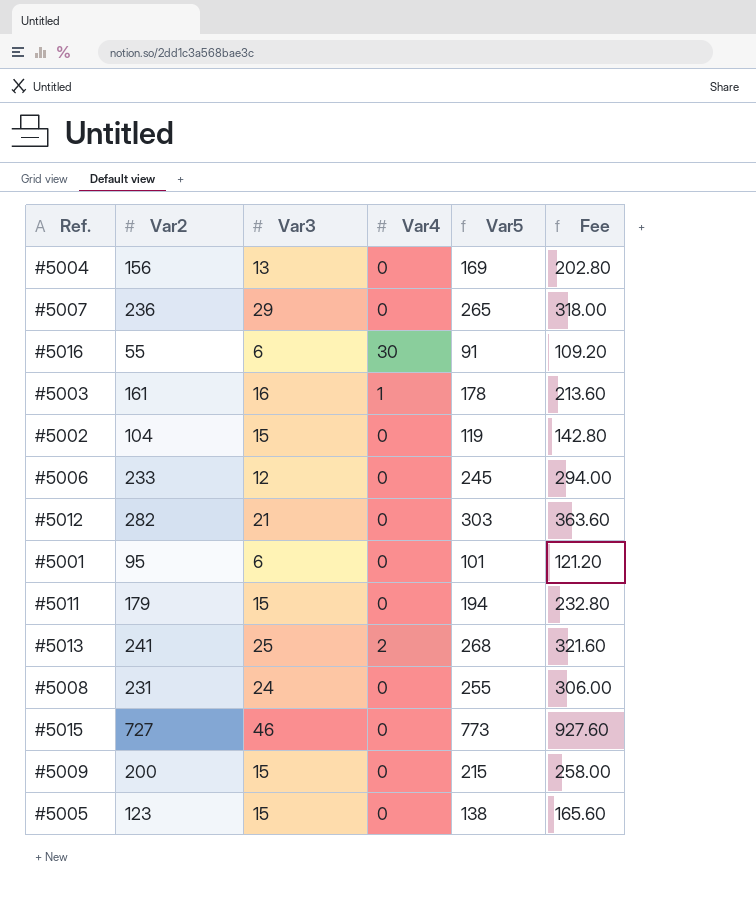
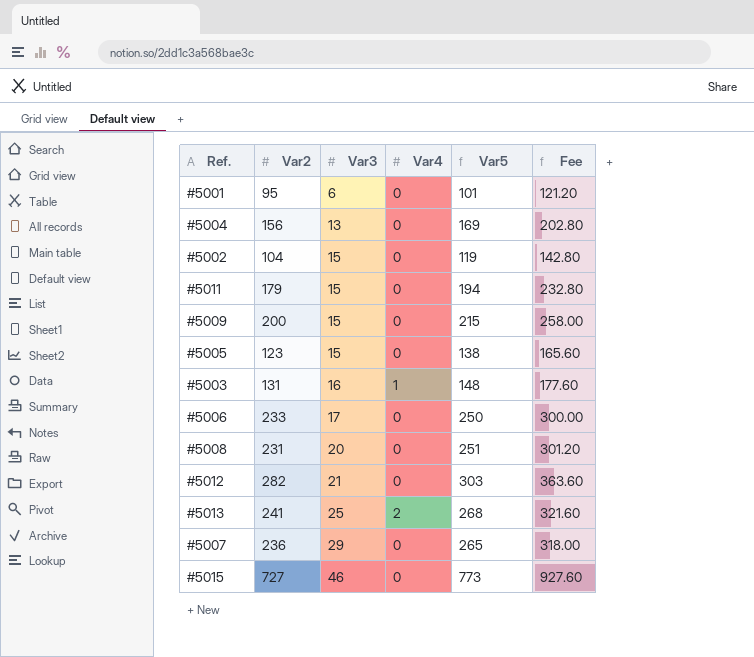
row order: none -> Var3 ascending
row #5016: 55 | 6 | 30 | 91 | 109.20 -> none
#5003 | Var2: 161 -> 131
#5003 | Var5: 178 -> 148
#5003 | Fee: 213.60 -> 177.60
#5006 | Var3: 12 -> 17
#5006 | Var5: 245 -> 250
#5006 | Fee: 294.00 -> 300.00
#5008 | Var3: 24 -> 20
#5008 | Var5: 255 -> 251
#5008 | Fee: 306.00 -> 301.20

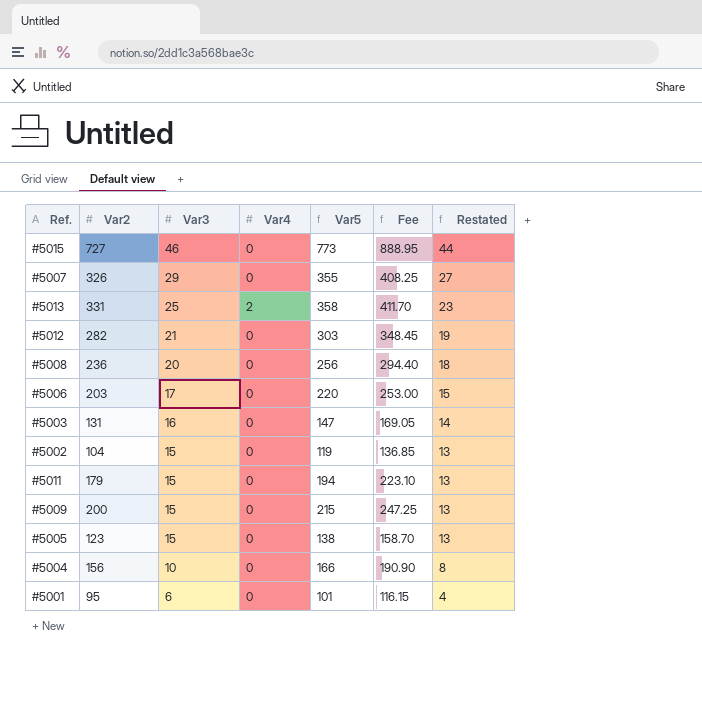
row order: Var3 ascending -> Var3 descending
column Fee | formula: [Var5] * 1.2 -> [Var5] * 1.15
column Restated | formula: none -> [Var3] - 2
#5007 | Var2: 236 -> 326
#5007 | Var5: 265 -> 355
#5013 | Var2: 241 -> 331
#5013 | Var5: 268 -> 358
#5008 | Var2: 231 -> 236
#5008 | Var5: 251 -> 256
#5006 | Var2: 233 -> 203
#5006 | Var5: 250 -> 220
#5003 | Var4: 1 -> 0
#5003 | Var5: 148 -> 147
#5004 | Var3: 13 -> 10
#5004 | Var5: 169 -> 166

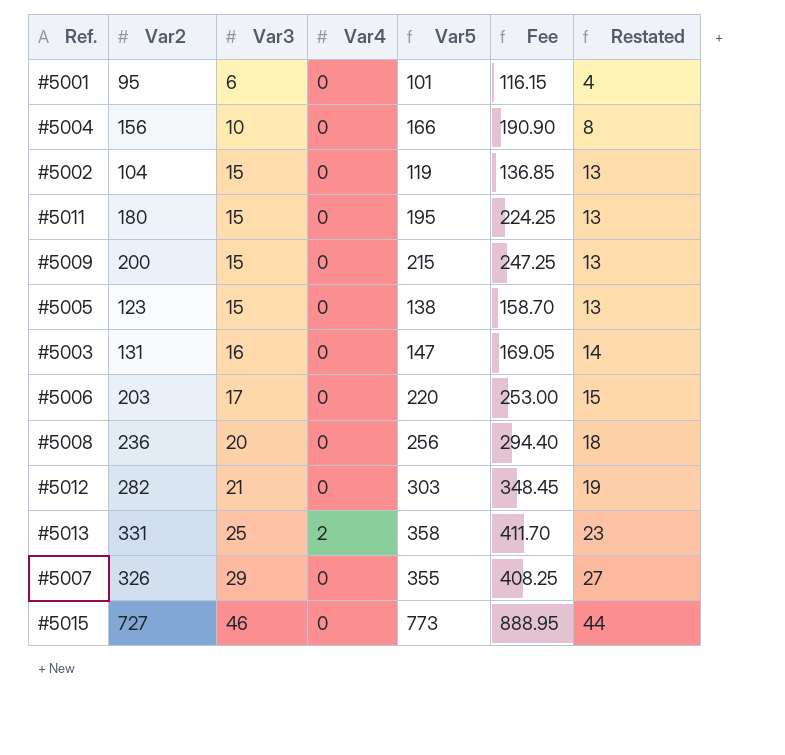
row order: Var3 descending -> Var3 ascending
#5011 | Var2: 179 -> 180
#5011 | Var5: 194 -> 195
#5011 | Fee: 223.10 -> 224.25

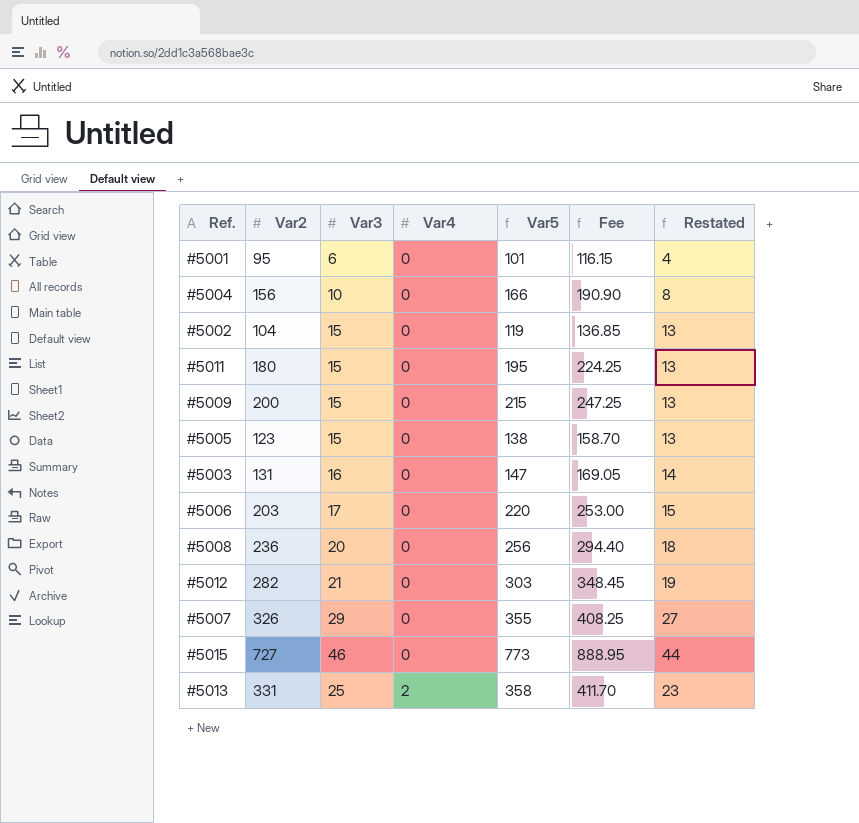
row order: Var3 ascending -> Var4 ascending

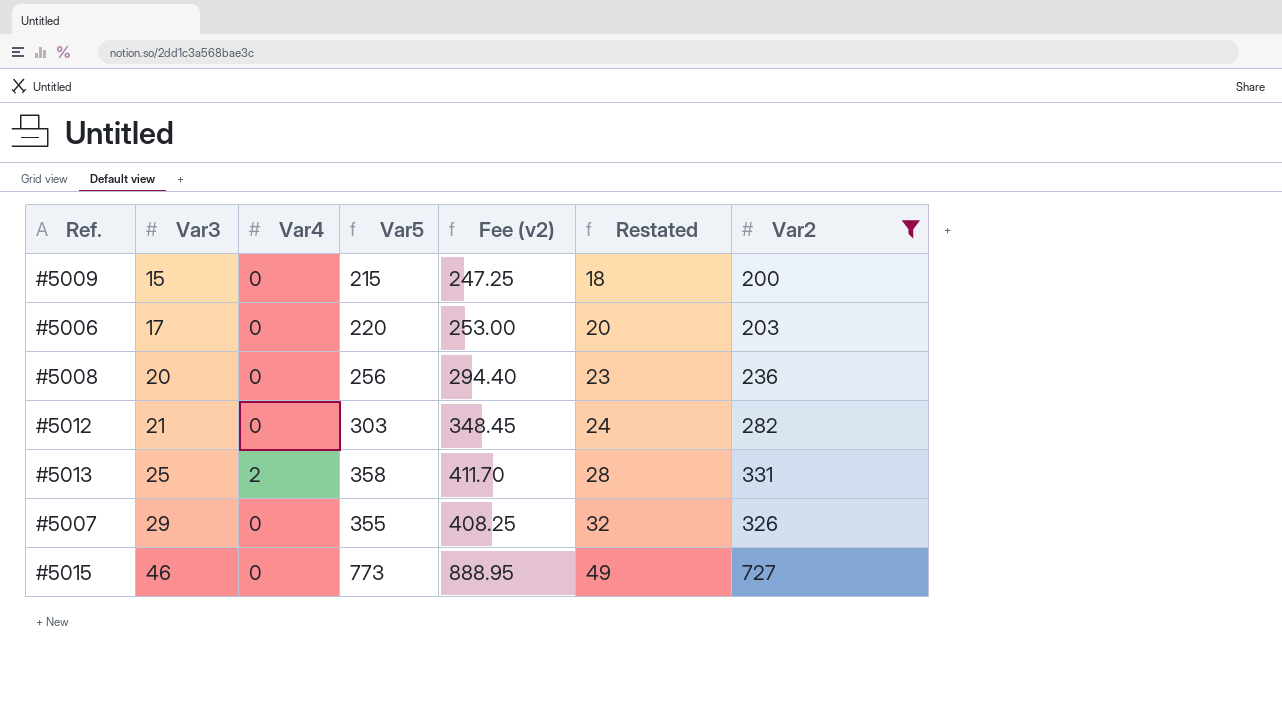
filter: none -> Var2 >= 200
row order: Var4 ascending -> Var3 ascending
column name: Fee -> Fee (v2)
column Restated | formula: [Var3] - 2 -> [Var3] + 3
column Var2 | position: 2 -> 7

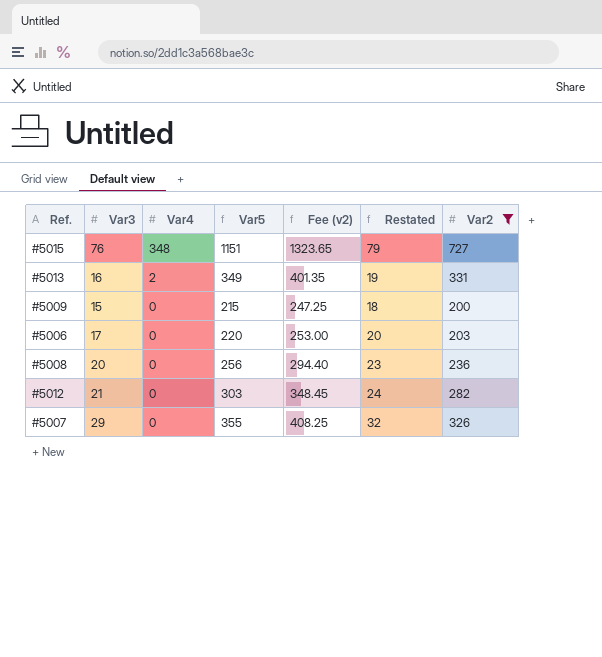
row order: Var3 ascending -> Var4 descending
#5015 | Var3: 46 -> 76
#5015 | Var4: 0 -> 348
#5015 | Var5: 773 -> 1151
#5015 | Fee (v2): 888.95 -> 1323.65
#5015 | Restated: 49 -> 79
#5013 | Var3: 25 -> 16
#5013 | Var5: 358 -> 349
#5013 | Fee (v2): 411.70 -> 401.35
#5013 | Restated: 28 -> 19

